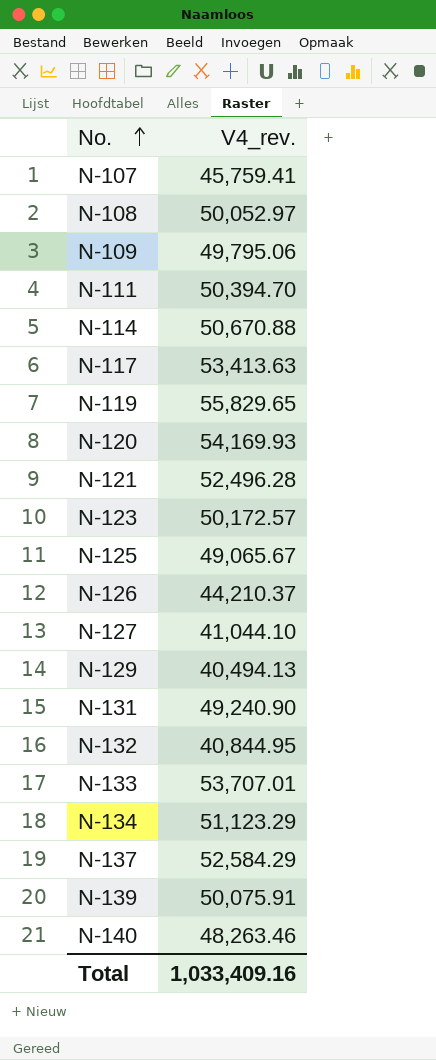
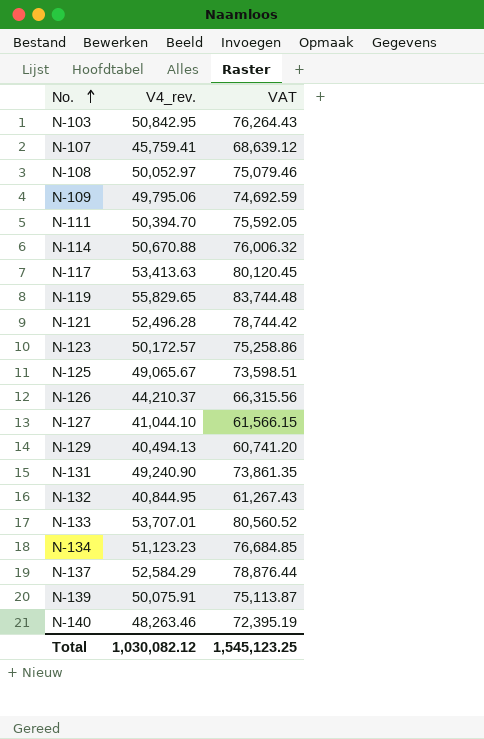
column VAT | formula: none -> [V4_rev.] * 1.5
row N-120: 54,169.93 -> none
row N-103: none -> 50,842.95 | 76,264.43
N-134 | V4_rev.: 51,123.29 -> 51,123.23
Total | V4_rev.: 1,033,409.16 -> 1,030,082.12

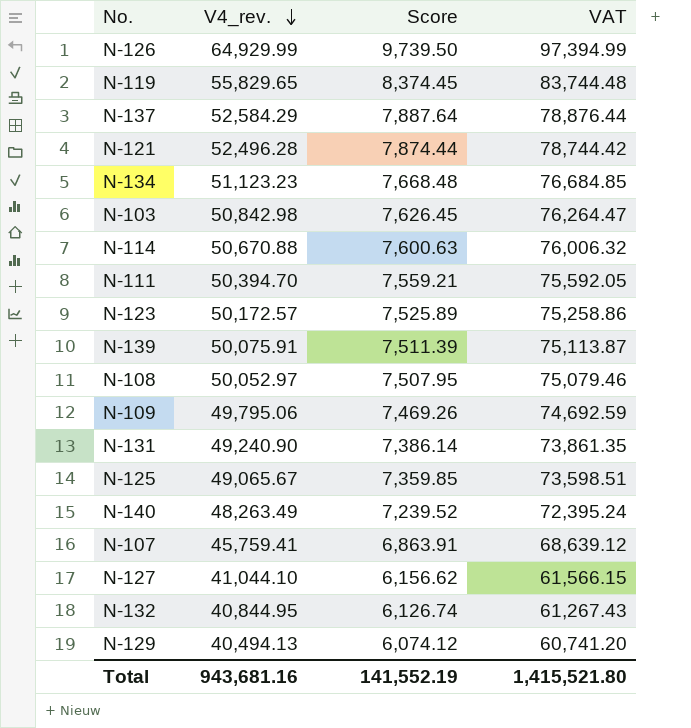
row order: No. ascending -> V4_rev. descending
column Score | formula: none -> [V4_rev.] * 0.15
row N-117: 53,413.63 | 80,120.45 -> none
row N-133: 53,707.01 | 80,560.52 -> none
N-126 | V4_rev.: 44,210.37 -> 64,929.99
N-126 | VAT: 66,315.56 -> 97,394.99
N-103 | V4_rev.: 50,842.95 -> 50,842.98
N-103 | VAT: 76,264.43 -> 76,264.47
N-140 | V4_rev.: 48,263.46 -> 48,263.49
N-140 | VAT: 72,395.19 -> 72,395.24
Total | V4_rev.: 1,030,082.12 -> 943,681.16
Total | VAT: 1,545,123.25 -> 1,415,521.80

